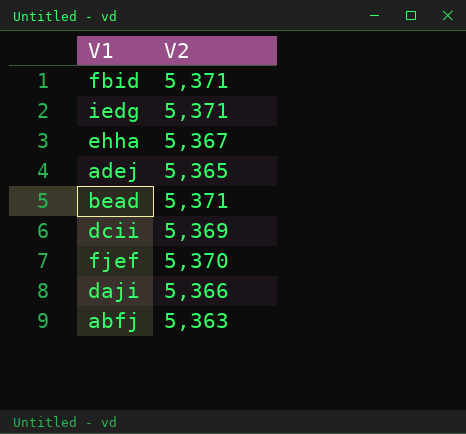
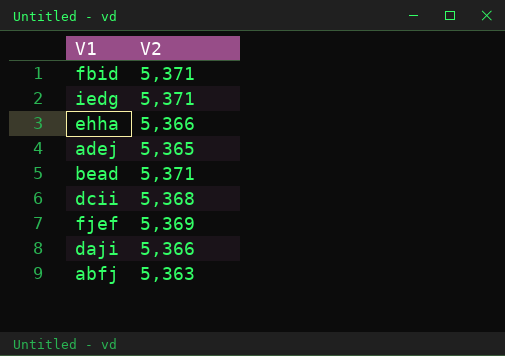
ehha | V2: 5,367 -> 5,366
dcii | V2: 5,369 -> 5,368
fjef | V2: 5,370 -> 5,369

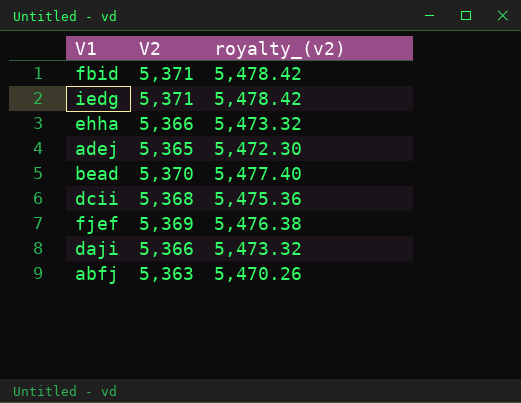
column royalty_(v2) | formula: none -> [V2] * 1.02
bead | V2: 5,371 -> 5,370

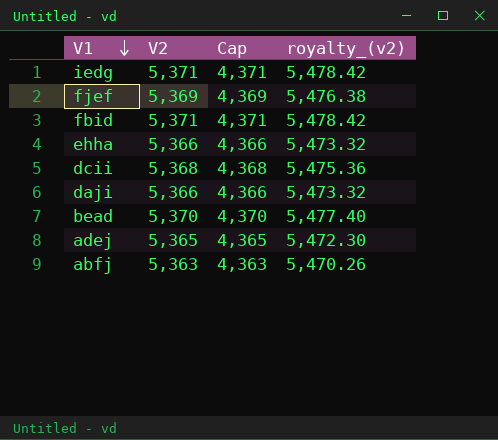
row order: none -> V1 descending
column Cap | formula: none -> [V2] - 1000

